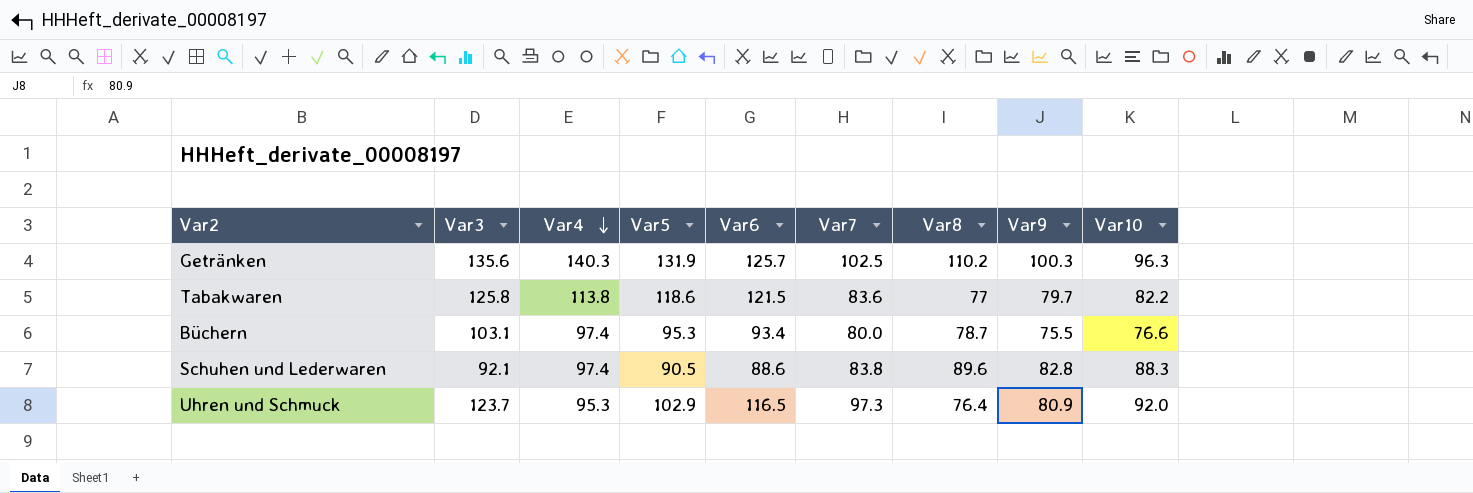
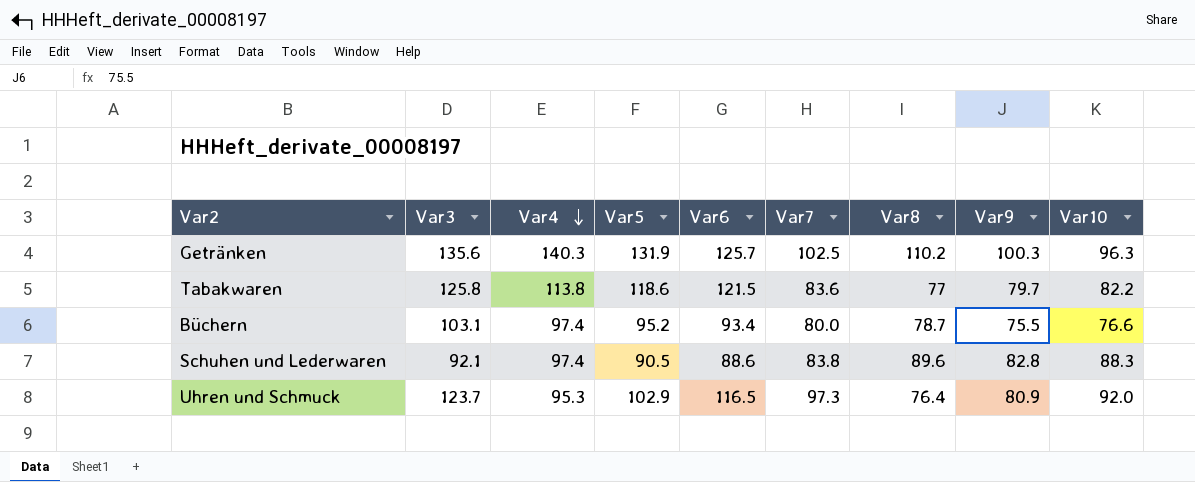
Büchern | Var5: 95.3 -> 95.2

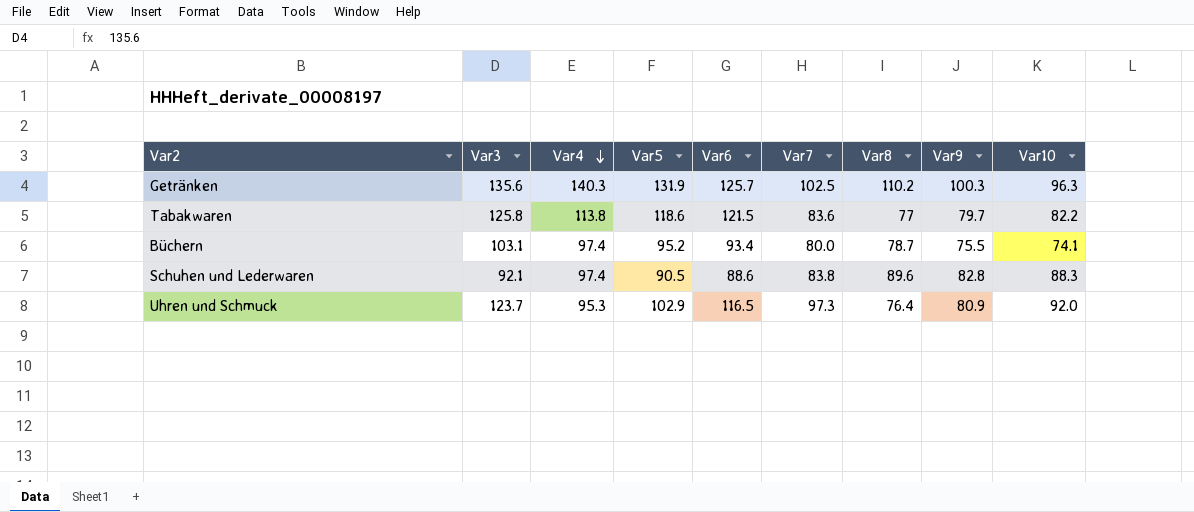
Büchern | Var10: 76.6 -> 74.1

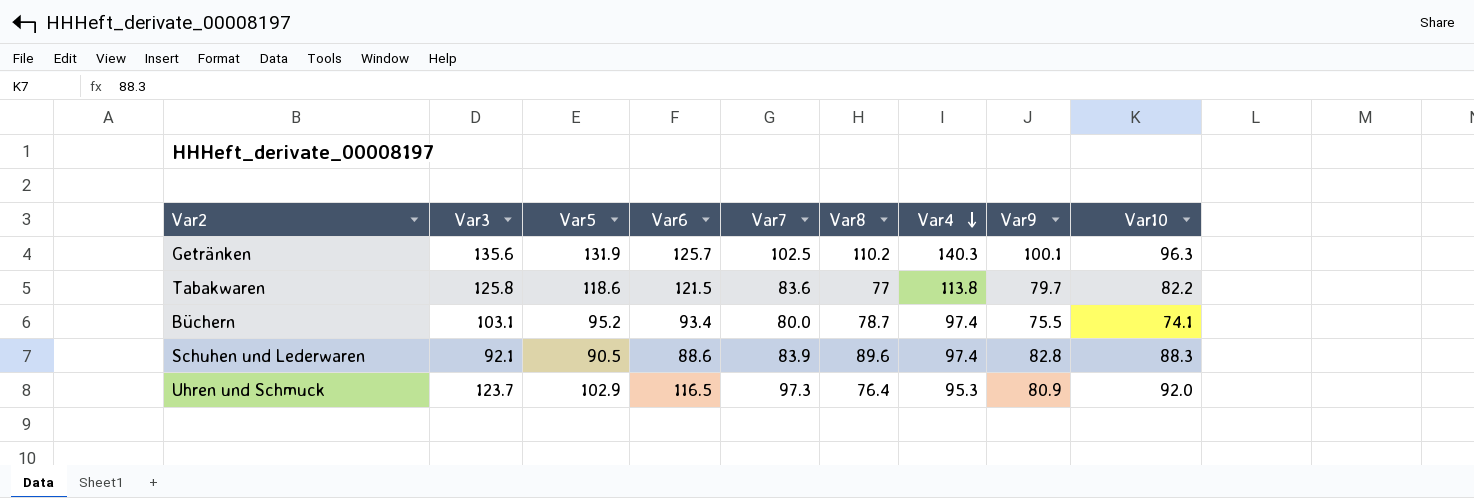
column Var4 | position: 3 -> 7
Getränken | Var9: 100.3 -> 100.1
Schuhen und Lederwaren | Var7: 83.8 -> 83.9

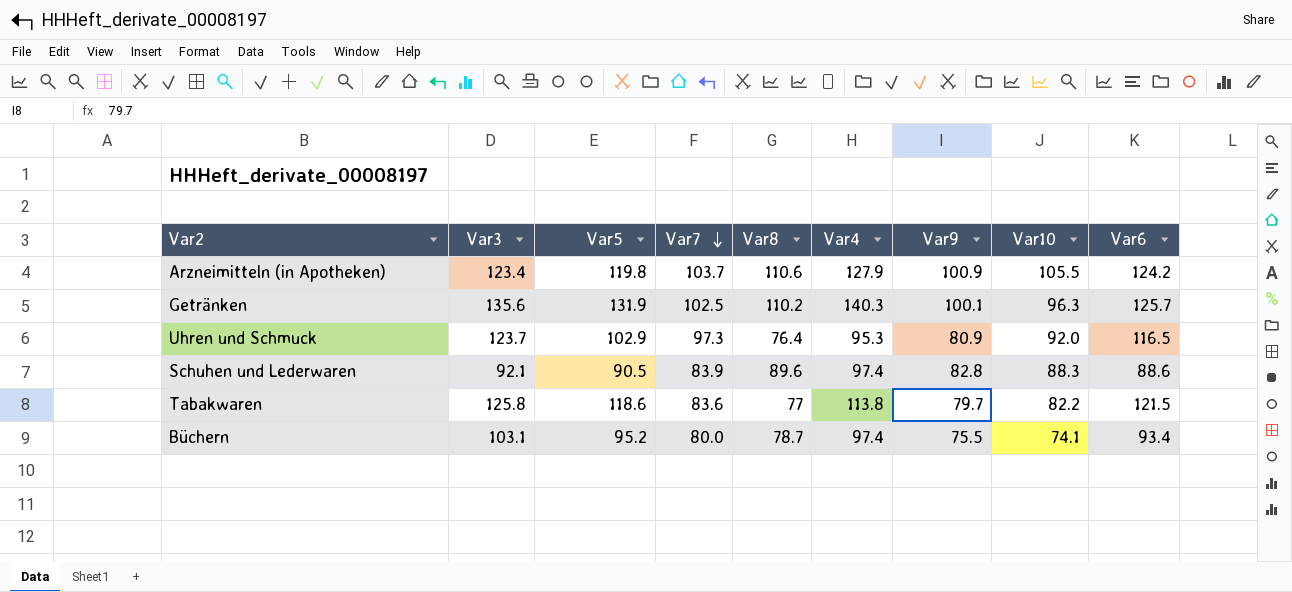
row order: Var4 descending -> Var7 descending
column Var6 | position: 4 -> 9
row Arzneimitteln (in Apotheken): none -> 123.4 | 119.8 | 103.7 | 110.6 | 127.9 | 100.9 | 105.5 | 124.2

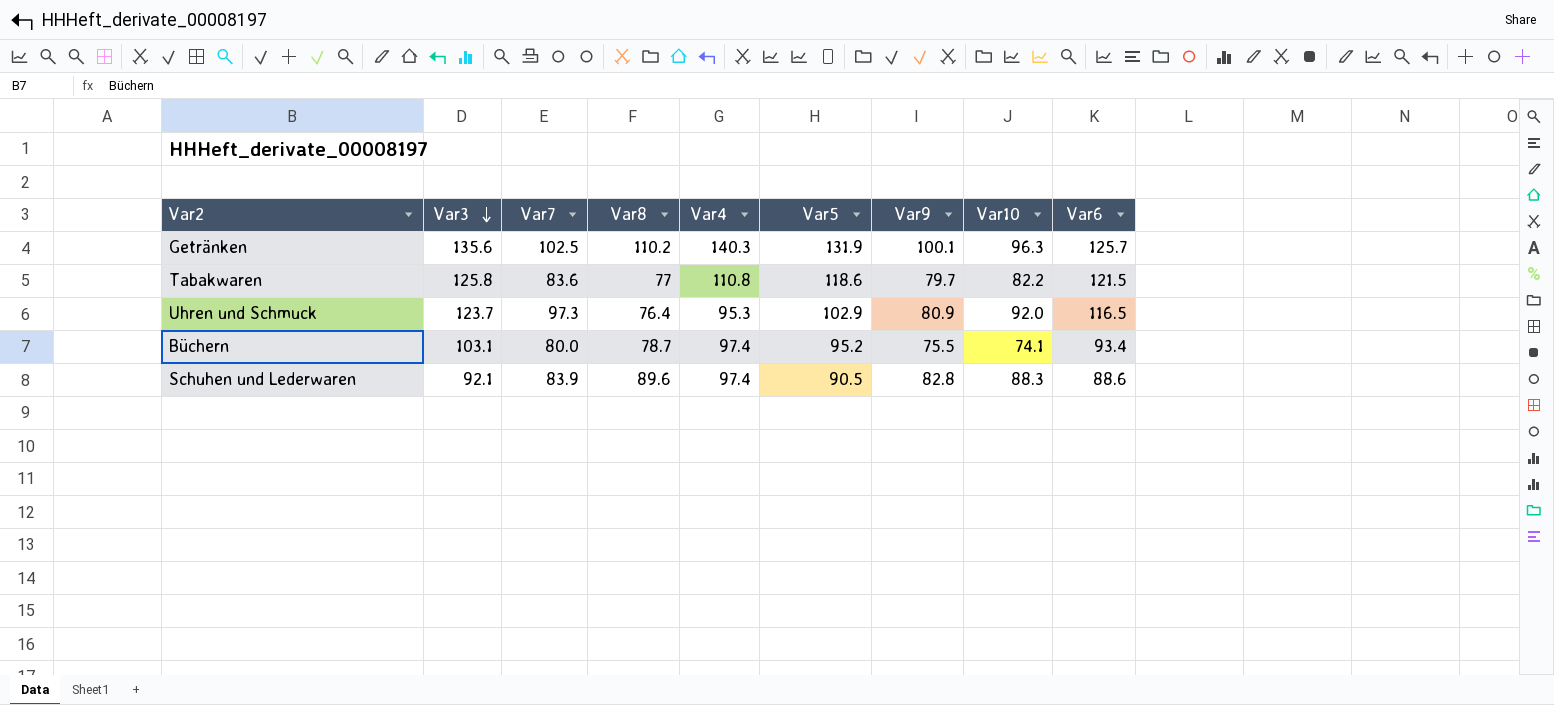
row order: Var7 descending -> Var3 descending
column Var5 | position: 3 -> 6
row Arzneimitteln (in Apotheken): 123.4 | 119.8 | 103.7 | 110.6 | 127.9 | 100.9 | 105.5 | 124.2 -> none
Tabakwaren | Var4: 113.8 -> 110.8

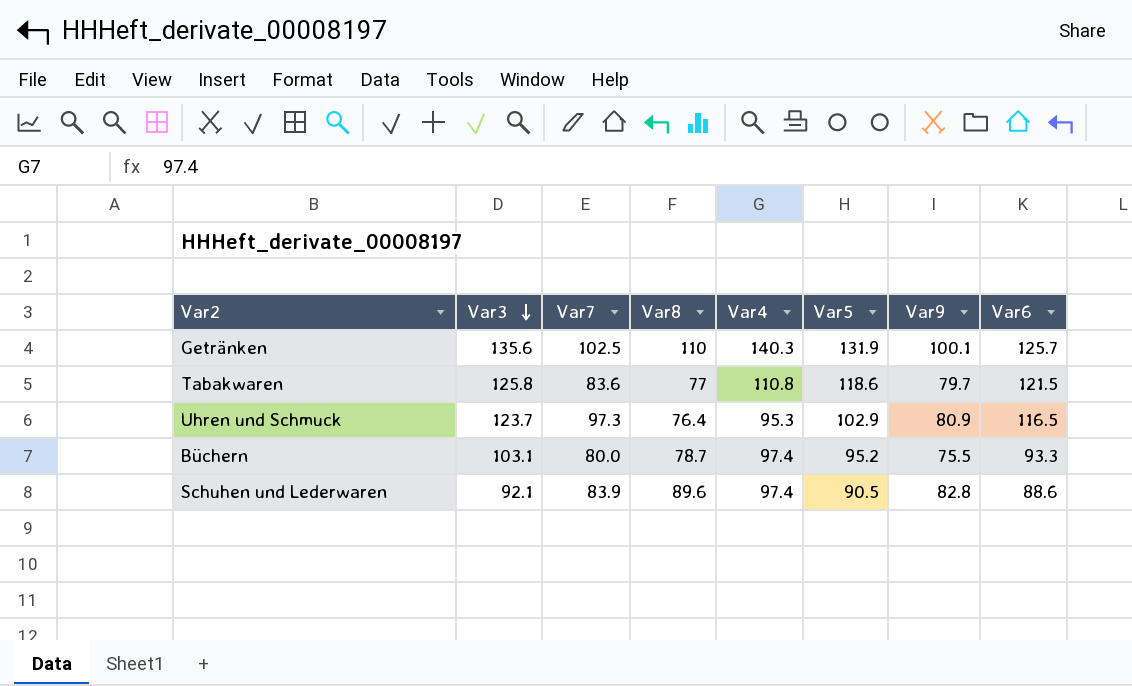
column Var10 | position: 8 -> none
Getränken | Var8: 110.2 -> 110
Büchern | Var6: 93.4 -> 93.3

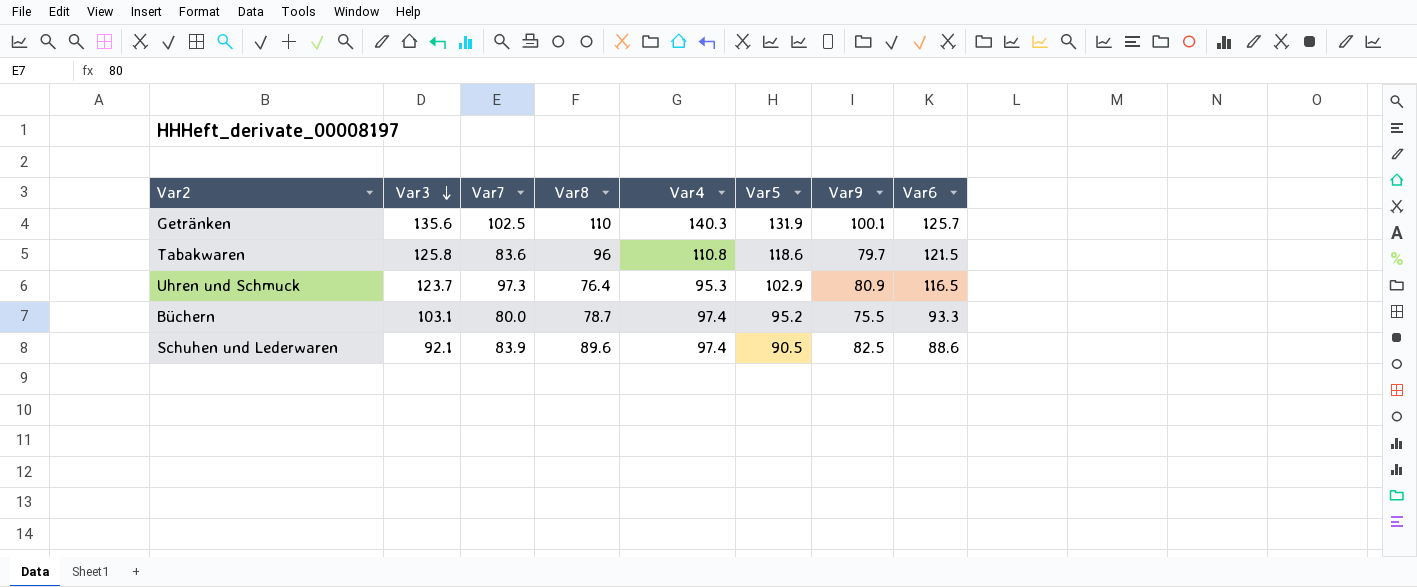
Tabakwaren | Var8: 77 -> 96
Schuhen und Lederwaren | Var9: 82.8 -> 82.5

